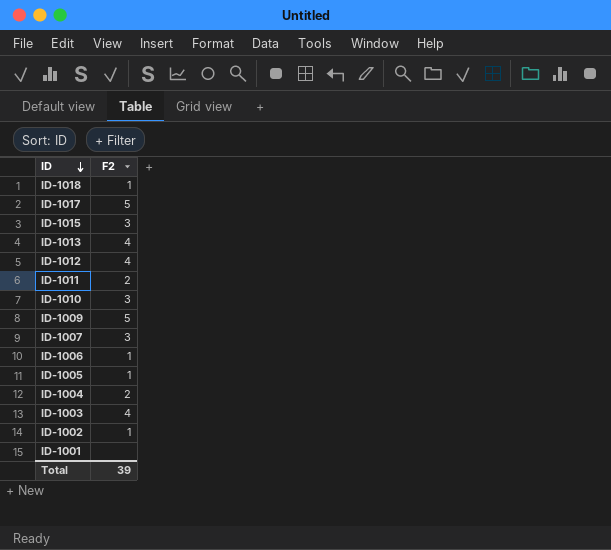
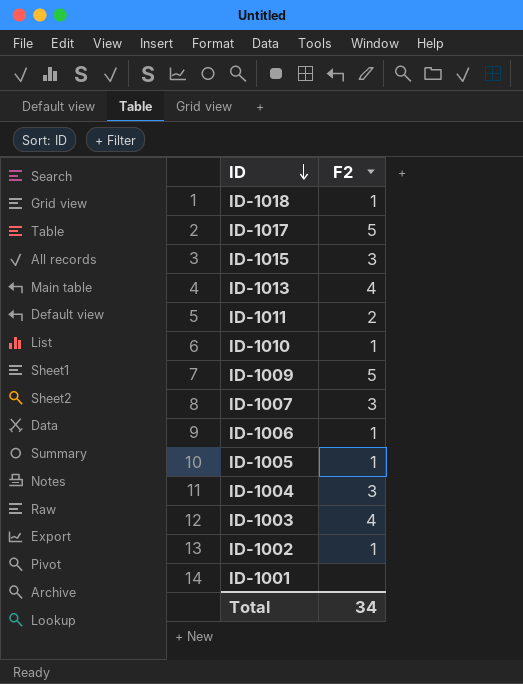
row ID-1012: 4 -> none
ID-1010 | F2: 3 -> 1
ID-1004 | F2: 2 -> 3
Total | F2: 39 -> 34

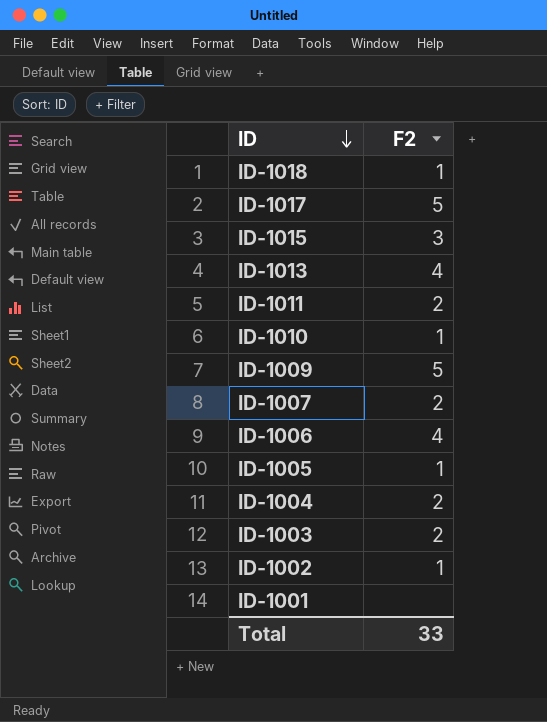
ID-1007 | F2: 3 -> 2
ID-1006 | F2: 1 -> 4
ID-1004 | F2: 3 -> 2
ID-1003 | F2: 4 -> 2
Total | F2: 34 -> 33

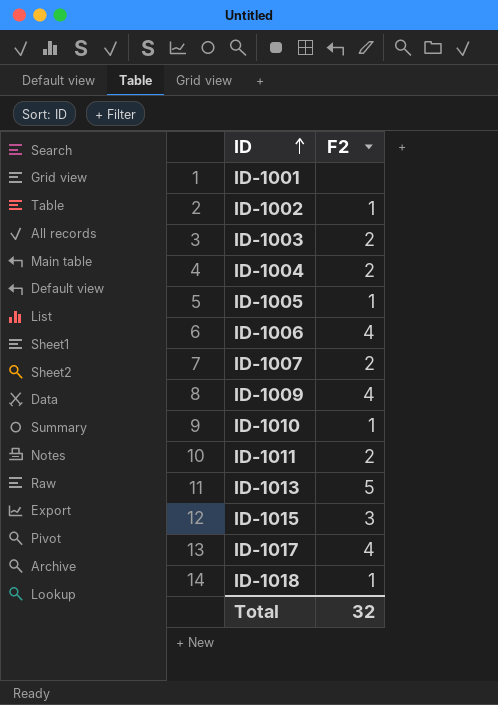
row order: ID descending -> ID ascending
ID-1009 | F2: 5 -> 4
ID-1013 | F2: 4 -> 5
ID-1017 | F2: 5 -> 4
Total | F2: 33 -> 32

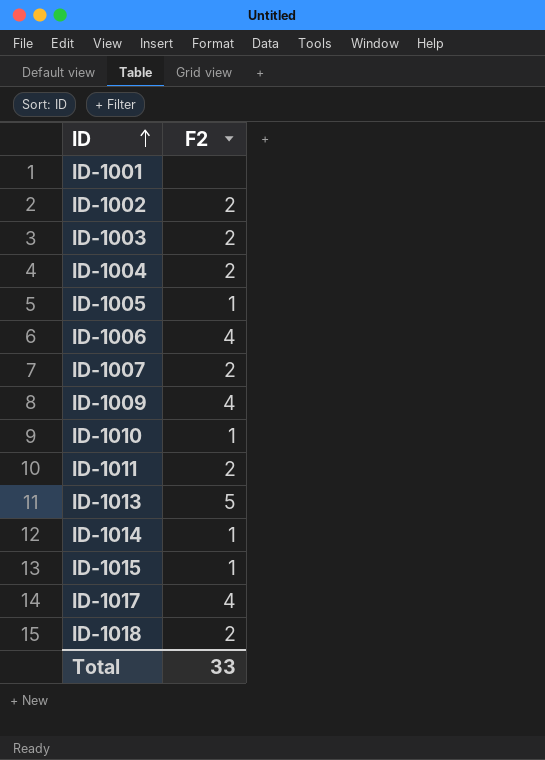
ID-1002 | F2: 1 -> 2
row ID-1014: none -> 1
ID-1015 | F2: 3 -> 1
ID-1018 | F2: 1 -> 2
Total | F2: 32 -> 33

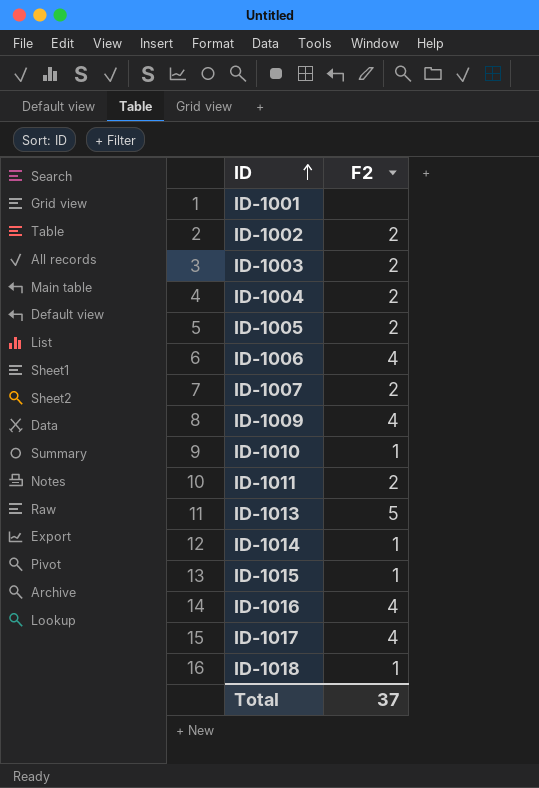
ID-1005 | F2: 1 -> 2
row ID-1016: none -> 4
ID-1018 | F2: 2 -> 1
Total | F2: 33 -> 37

